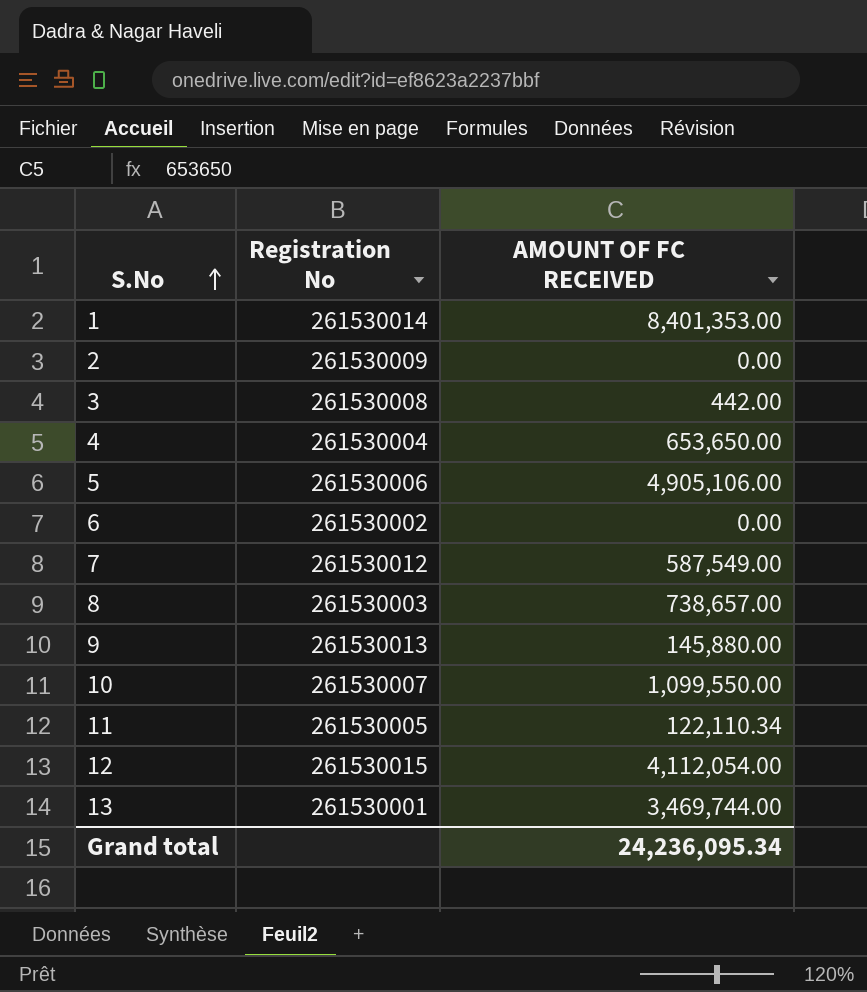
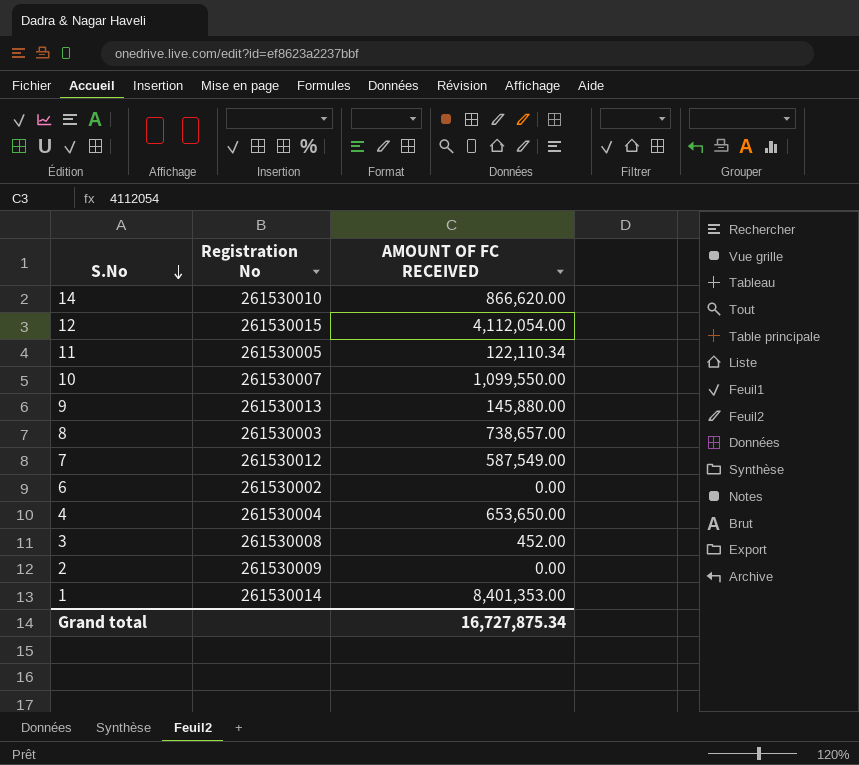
row order: S.No ascending -> S.No descending
row 5: 261530006 | 4,905,106.00 -> none
row 13: 261530001 | 3,469,744.00 -> none
row 14: none -> 261530010 | 866,620.00
3 | AMOUNT OF FC RECEIVED: 442.00 -> 452.00
Grand total | AMOUNT OF FC RECEIVED: 24,236,095.34 -> 16,727,875.34

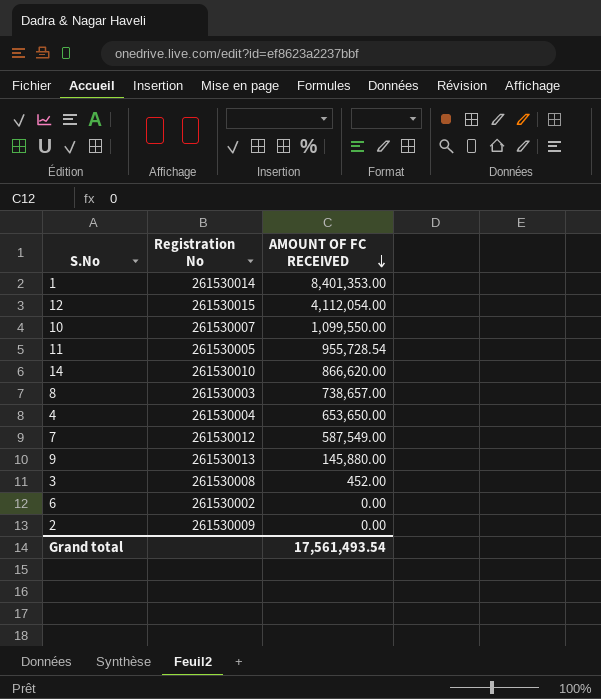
row order: S.No descending -> AMOUNT OF FC RECEIVED descending
11 | AMOUNT OF FC RECEIVED: 122,110.34 -> 955,728.54
Grand total | AMOUNT OF FC RECEIVED: 16,727,875.34 -> 17,561,493.54

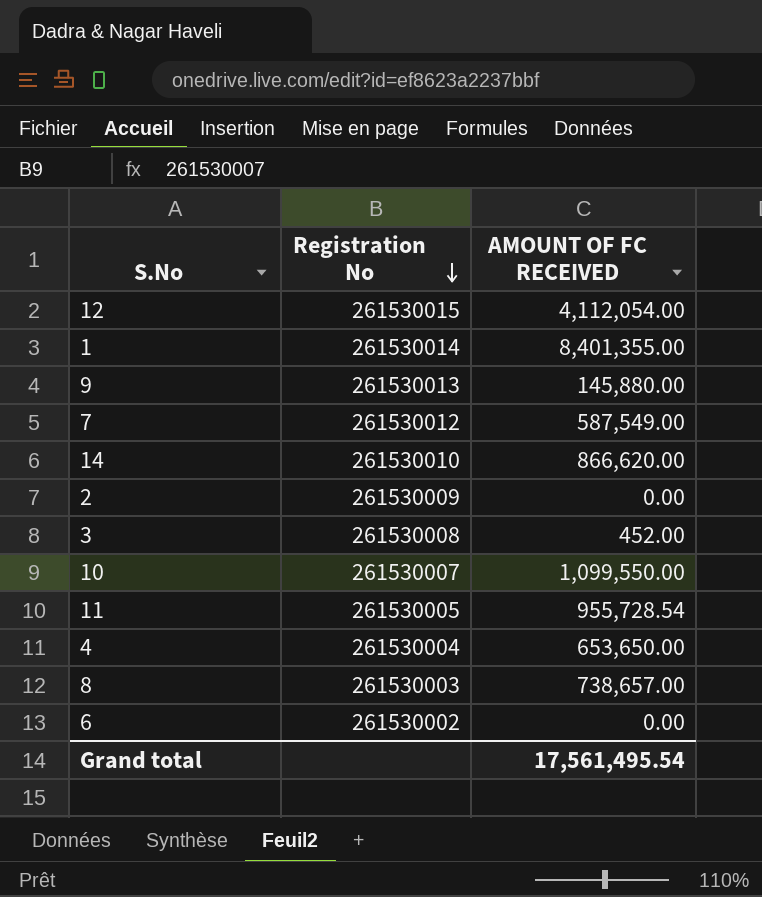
row order: AMOUNT OF FC RECEIVED descending -> Registration No descending
1 | AMOUNT OF FC RECEIVED: 8,401,353.00 -> 8,401,355.00
Grand total | AMOUNT OF FC RECEIVED: 17,561,493.54 -> 17,561,495.54

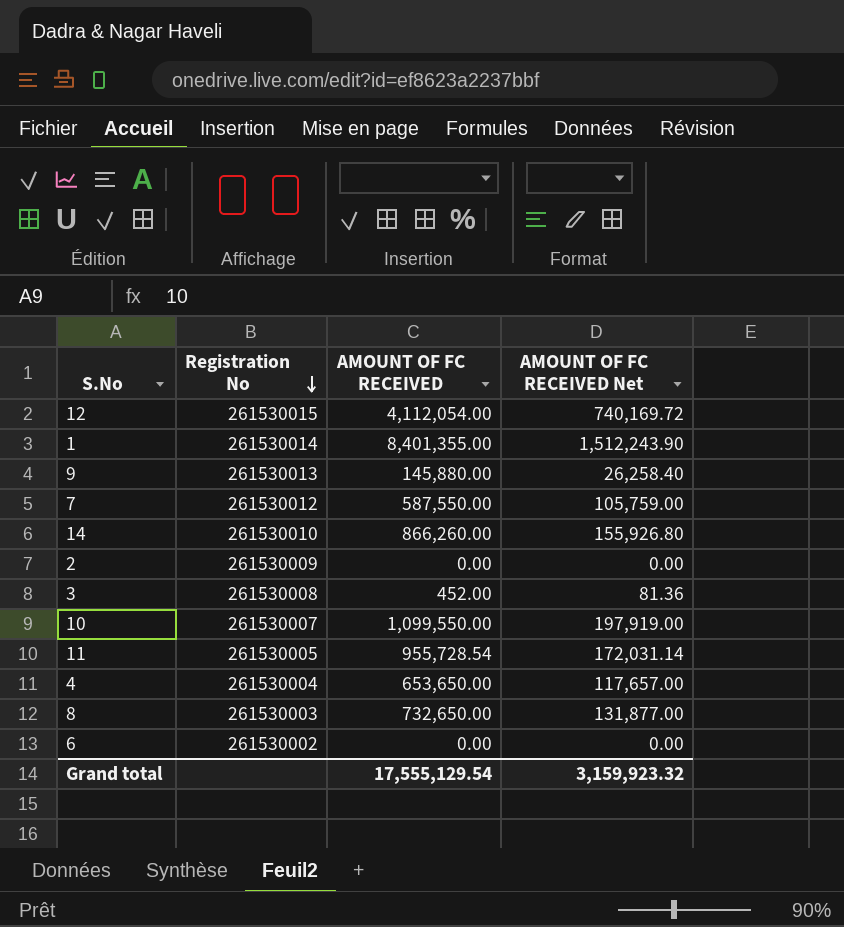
column AMOUNT OF FC RECEIVED Net | formula: none -> [AMOUNT OF FC RECEIVED] * 0.18
7 | AMOUNT OF FC RECEIVED: 587,549.00 -> 587,550.00
14 | AMOUNT OF FC RECEIVED: 866,620.00 -> 866,260.00
8 | AMOUNT OF FC RECEIVED: 738,657.00 -> 732,650.00
Grand total | AMOUNT OF FC RECEIVED: 17,561,495.54 -> 17,555,129.54

